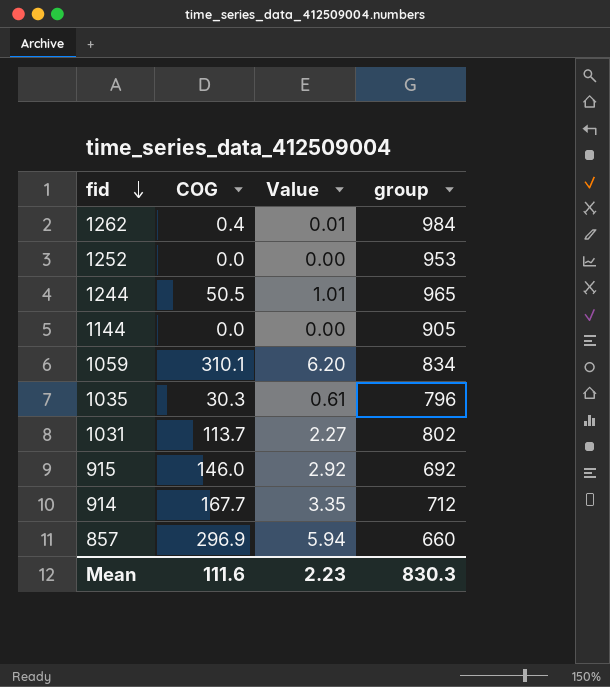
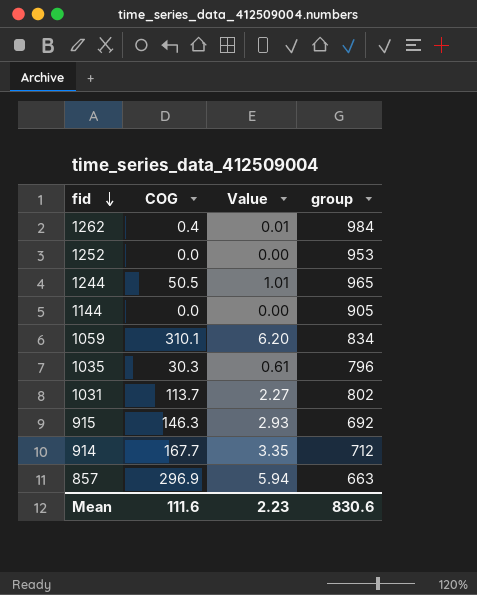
915 | COG: 146.0 -> 146.3
915 | Value: 2.92 -> 2.93
857 | group: 660 -> 663
Mean | group: 830.3 -> 830.6

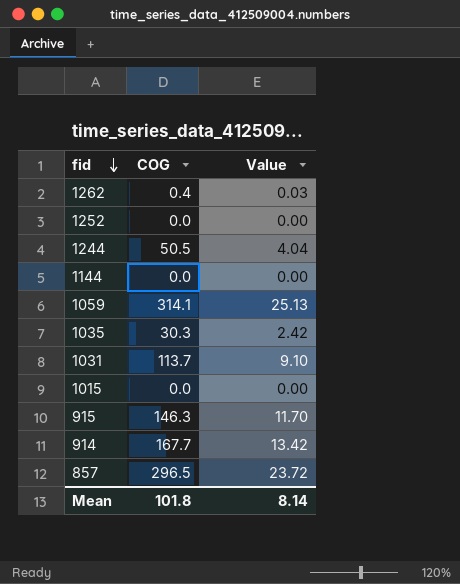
column group | position: 4 -> none
column Value | formula: [COG] * 0.02 -> [COG] * 0.08
1059 | COG: 310.1 -> 314.1
row 1015: none -> 0.0 | 0.00
857 | COG: 296.9 -> 296.5
Mean | COG: 111.6 -> 101.8
Mean | Value: 2.23 -> 8.14

